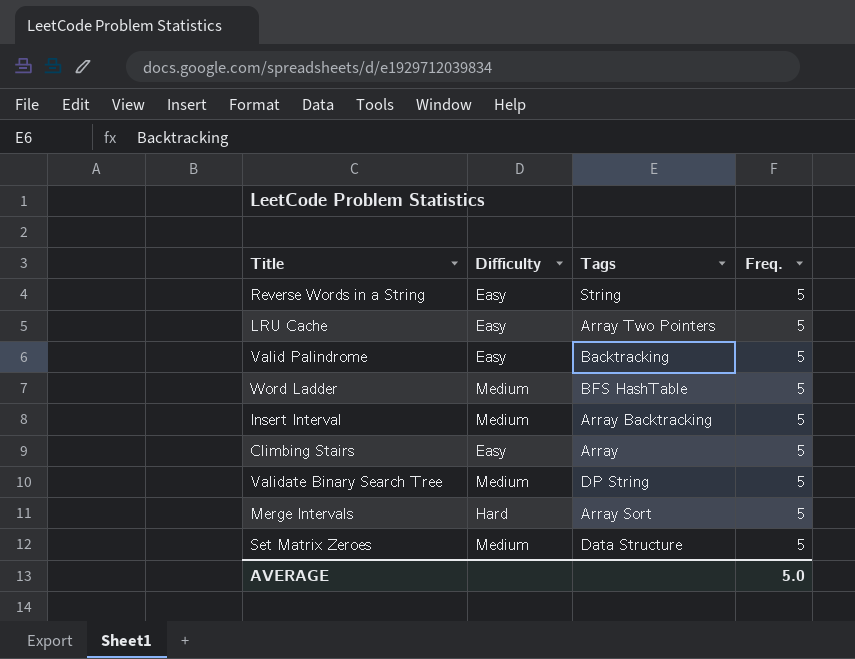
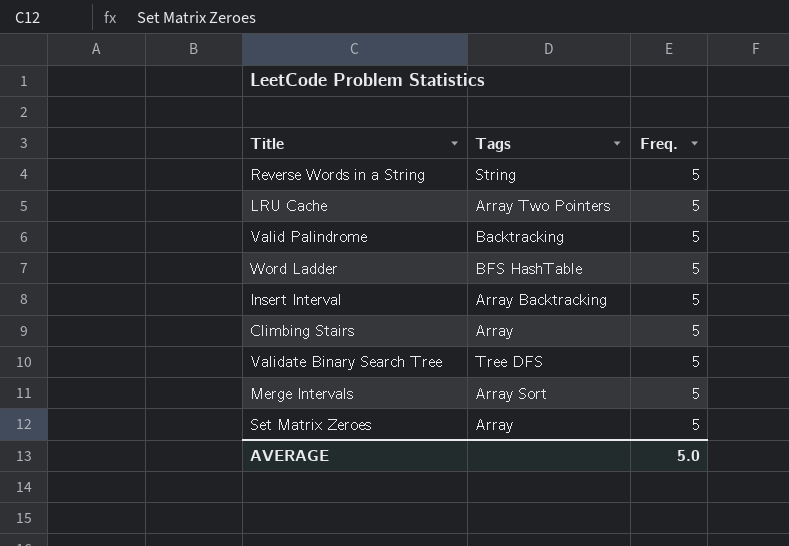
column Difficulty | position: 2 -> none
Validate Binary Search Tree | Tags: DP String -> Tree DFS
Set Matrix Zeroes | Tags: Data Structure -> Array

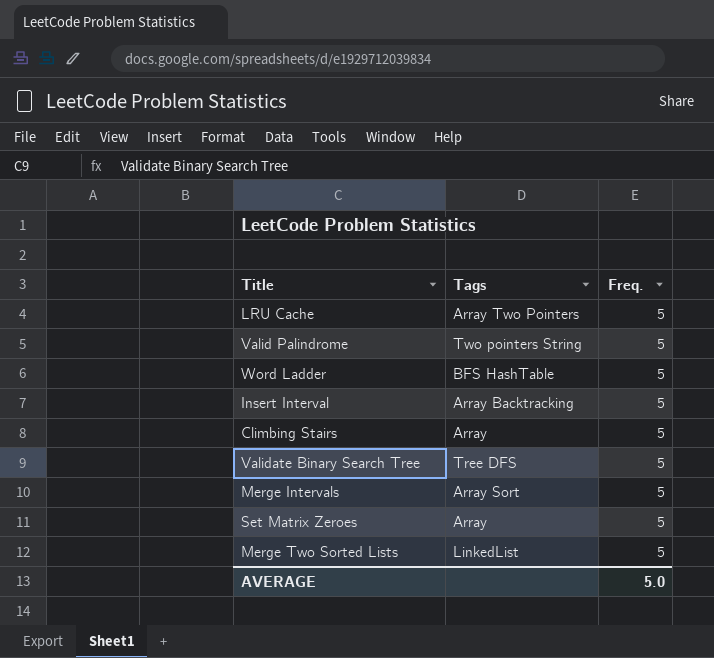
row Reverse Words in a String: String | 5 -> none
Valid Palindrome | Tags: Backtracking -> Two pointers String
row Merge Two Sorted Lists: none -> LinkedList | 5

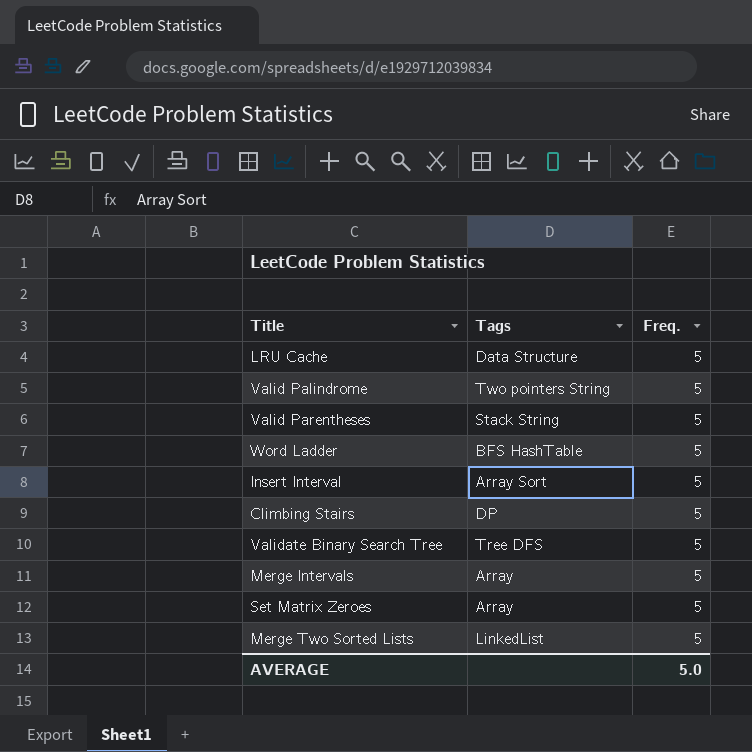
LRU Cache | Tags: Array Two Pointers -> Data Structure
row Valid Parentheses: none -> Stack String | 5
Insert Interval | Tags: Array Backtracking -> Array Sort
Climbing Stairs | Tags: Array -> DP
Merge Intervals | Tags: Array Sort -> Array

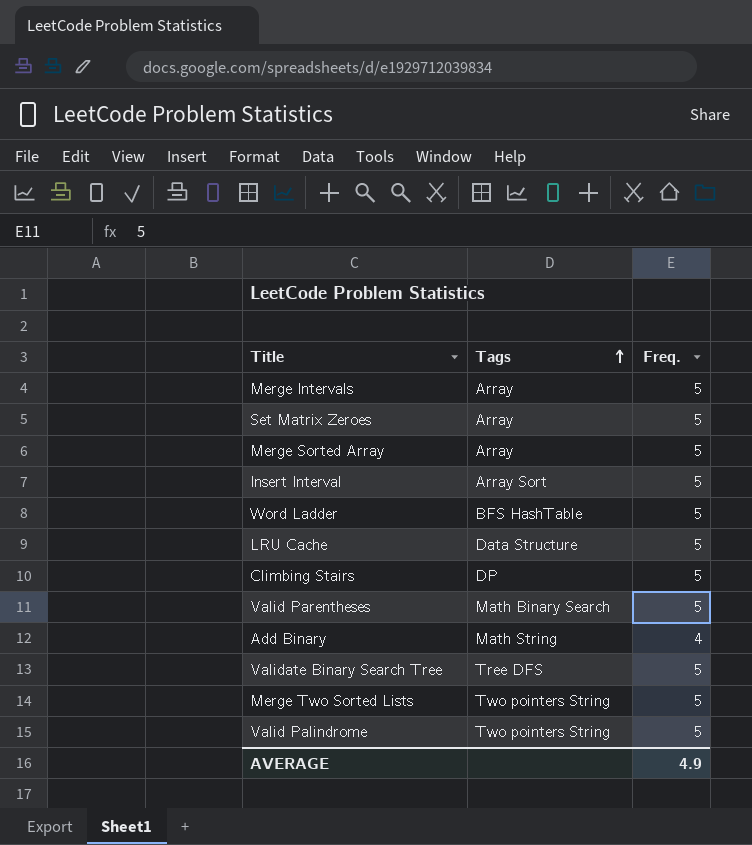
row order: none -> Tags ascending
row Merge Sorted Array: none -> Array | 5
Valid Parentheses | Tags: Stack String -> Math Binary Search
row Add Binary: none -> Math String | 4
Merge Two Sorted Lists | Tags: LinkedList -> Two pointers String
AVERAGE | Freq.: 5.0 -> 4.9

